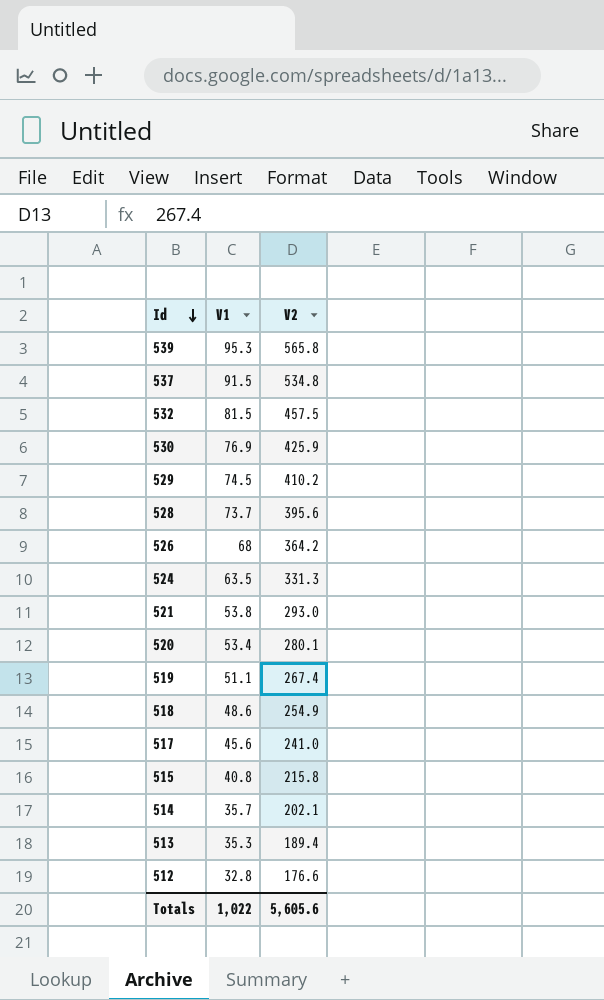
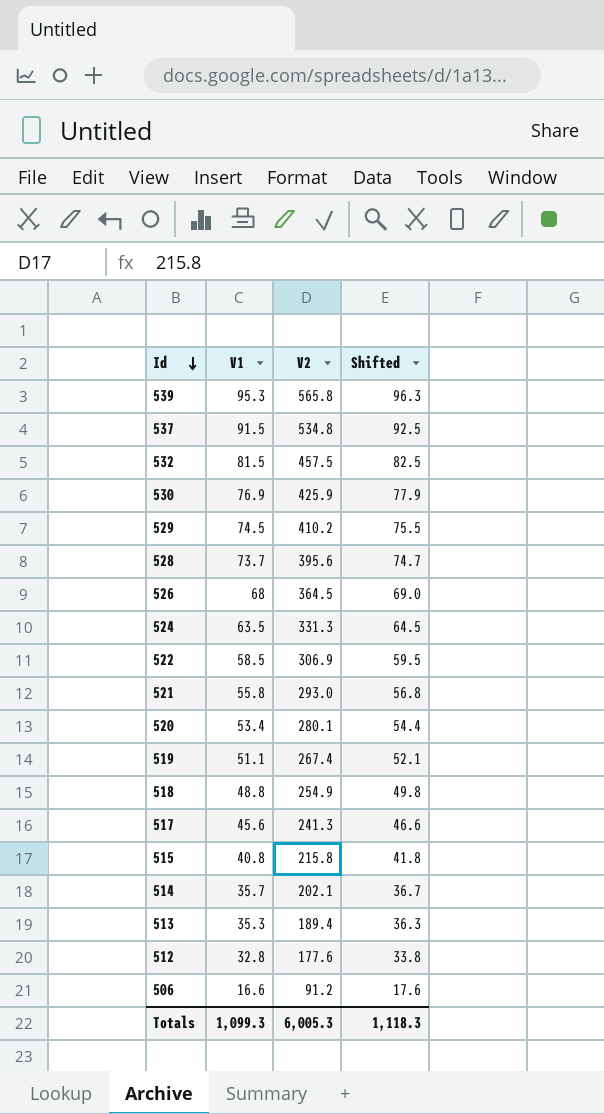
column Shifted | formula: none -> [V1] + 1
526 | V2: 364.2 -> 364.5
row 522: none -> 58.5 | 306.9 | 59.5
521 | V1: 53.8 -> 55.8
518 | V1: 48.6 -> 48.8
517 | V2: 241.0 -> 241.3
512 | V2: 176.6 -> 177.6
row 506: none -> 16.6 | 91.2 | 17.6
Totals | V1: 1,022 -> 1,099.3
Totals | V2: 5,605.6 -> 6,005.3

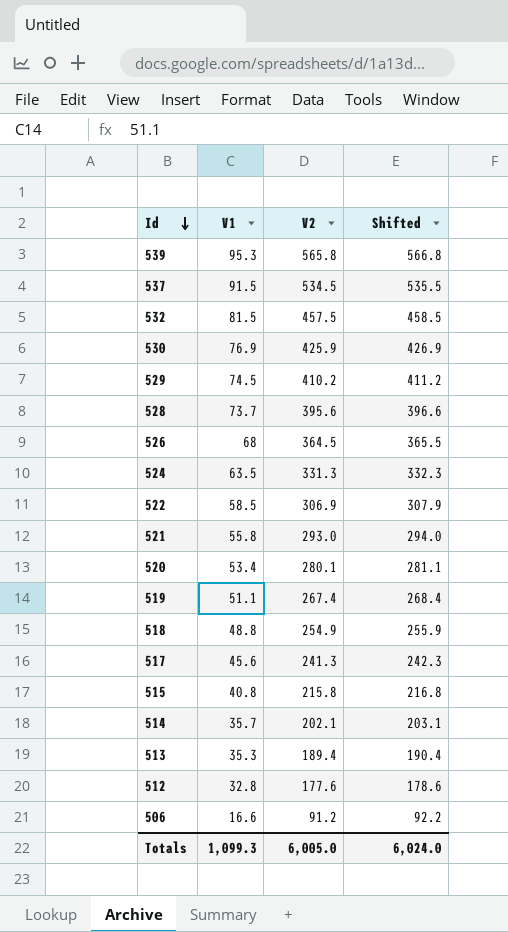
column Shifted | formula: [V1] + 1 -> [V2] + 1
537 | V2: 534.8 -> 534.5
Totals | V2: 6,005.3 -> 6,005.0
Totals | Shifted: 1,118.3 -> 6,024.0

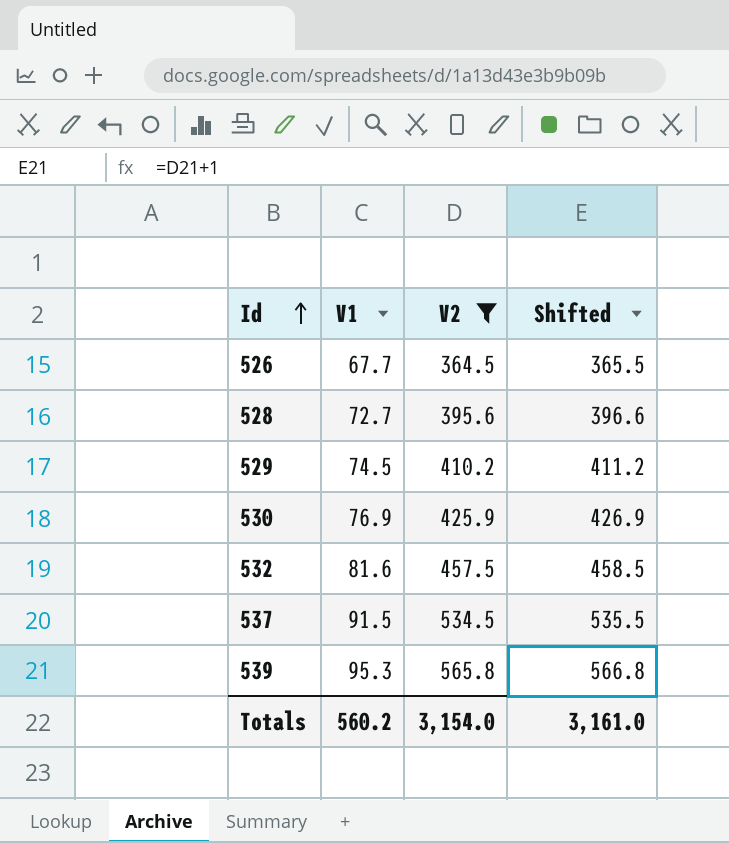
filter: none -> V2 >= 364.5
row order: Id descending -> Id ascending
526 | V1: 68 -> 67.7
528 | V1: 73.7 -> 72.7
532 | V1: 81.5 -> 81.6
Totals | V1: 1,099.3 -> 560.2
Totals | V2: 6,005.0 -> 3,154.0
Totals | Shifted: 6,024.0 -> 3,161.0

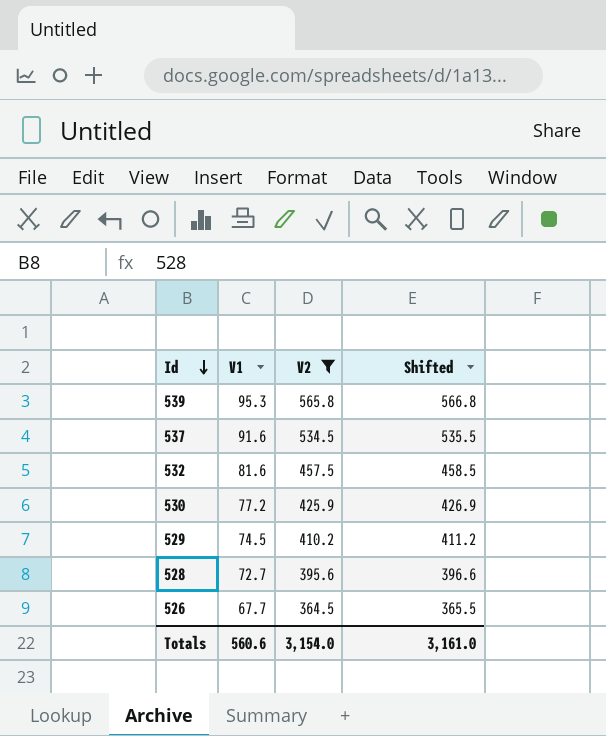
row order: Id ascending -> Id descending
537 | V1: 91.5 -> 91.6
530 | V1: 76.9 -> 77.2
Totals | V1: 560.2 -> 560.6

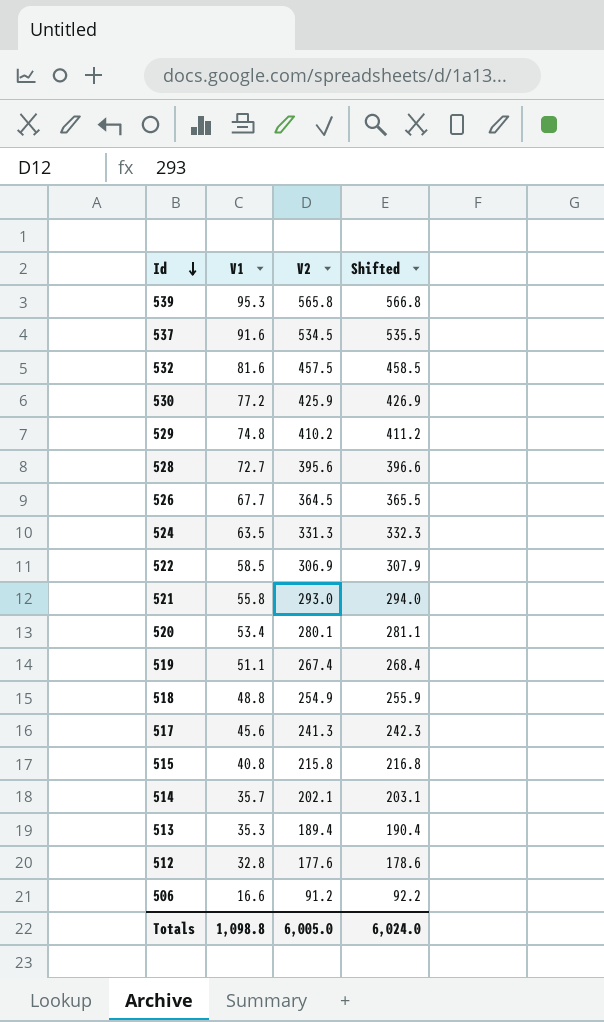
filter: V2 >= 364.5 -> none
529 | V1: 74.5 -> 74.8
Totals | V1: 560.6 -> 1,098.8
Totals | V2: 3,154.0 -> 6,005.0
Totals | Shifted: 3,161.0 -> 6,024.0

